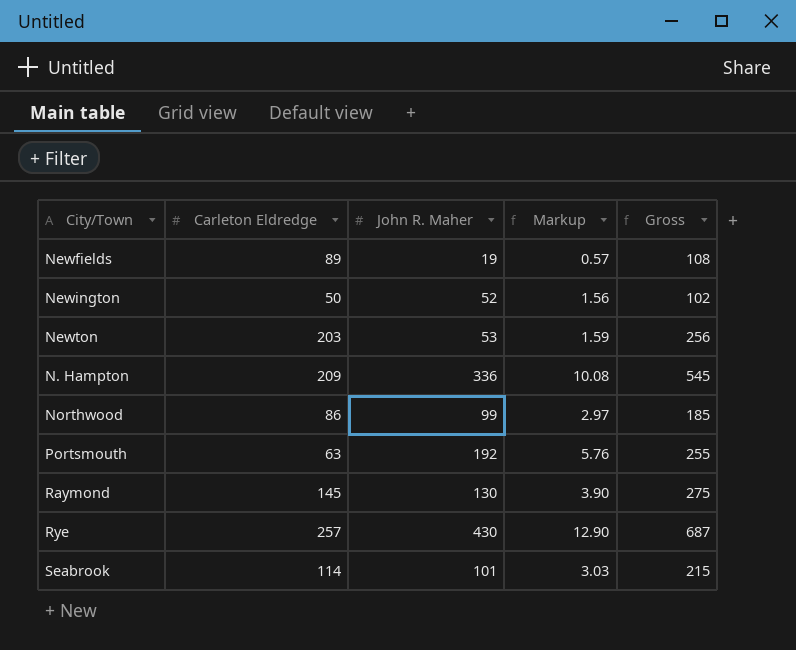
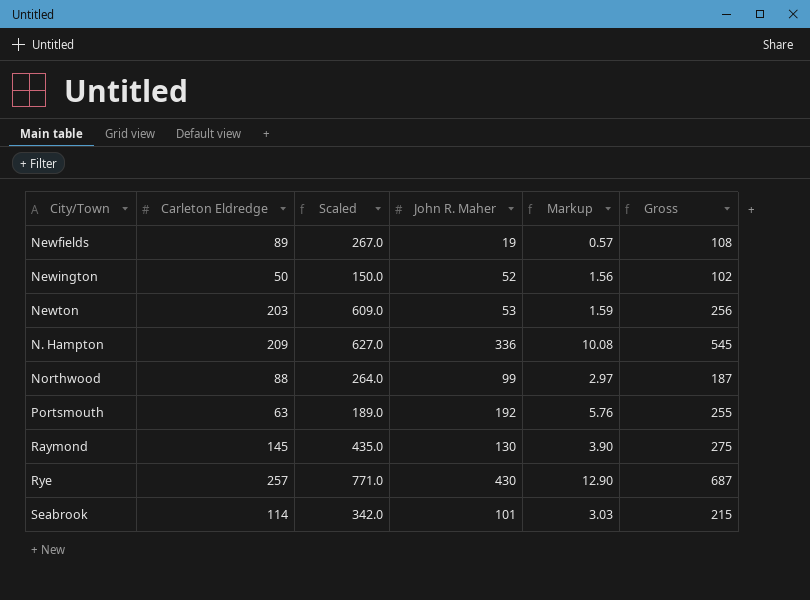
column Scaled | formula: none -> [Carleton Eldredge] * 3
Northwood | Carleton Eldredge: 86 -> 88
Northwood | Gross: 185 -> 187

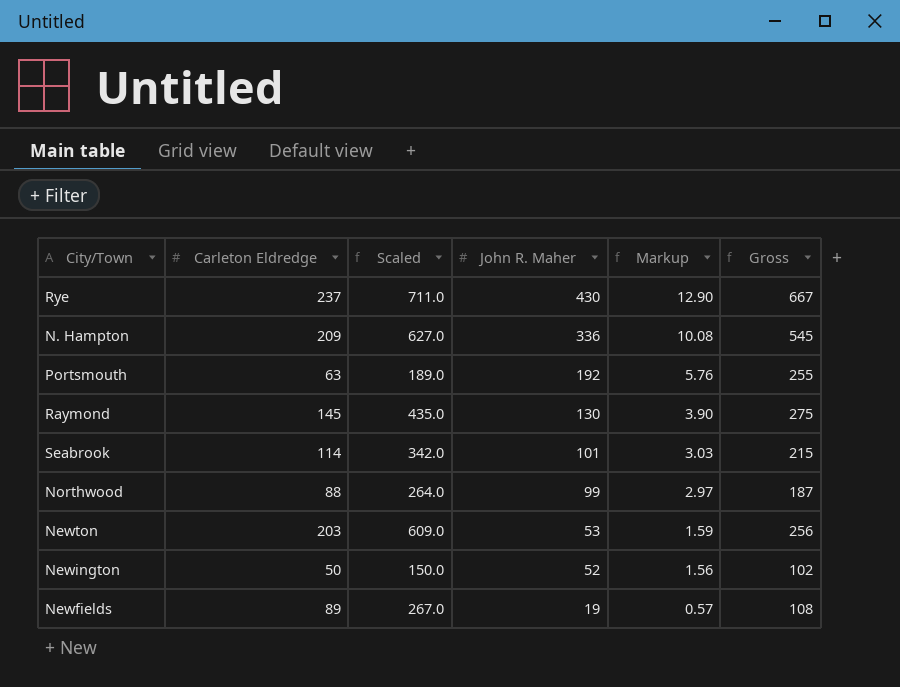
row order: none -> John R. Maher descending
Rye | Carleton Eldredge: 257 -> 237
Rye | Scaled: 771.0 -> 711.0
Rye | Gross: 687 -> 667

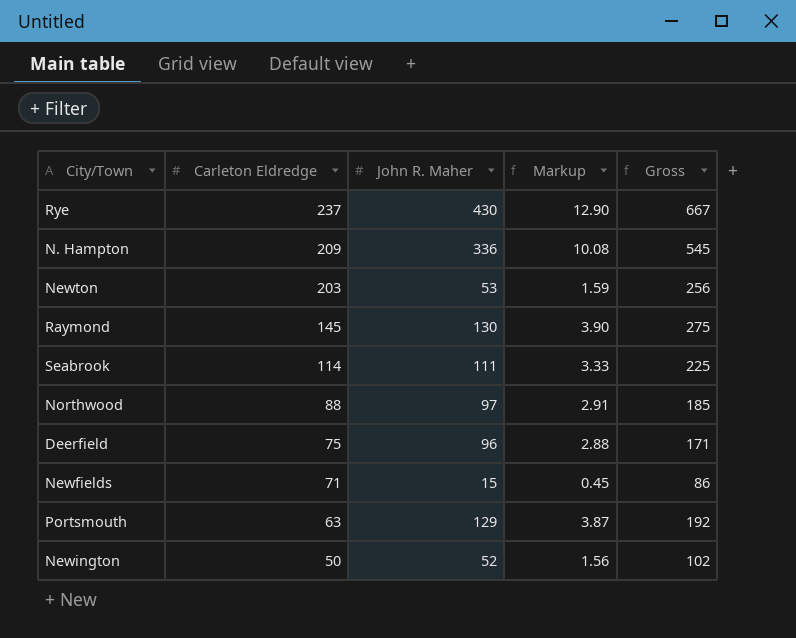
row order: John R. Maher descending -> Carleton Eldredge descending
column Scaled | formula: [Carleton Eldredge] * 3 -> none
Seabrook | John R. Maher: 101 -> 111
Seabrook | Markup: 3.03 -> 3.33
Seabrook | Gross: 215 -> 225
Northwood | John R. Maher: 99 -> 97
Northwood | Markup: 2.97 -> 2.91
Northwood | Gross: 187 -> 185
row Deerfield: none -> 75 | 96 | 2.88 | 171
Newfields | Carleton Eldredge: 89 -> 71
Newfields | John R. Maher: 19 -> 15
Newfields | Markup: 0.57 -> 0.45
Newfields | Gross: 108 -> 86
Portsmouth | John R. Maher: 192 -> 129
Portsmouth | Markup: 5.76 -> 3.87
Portsmouth | Gross: 255 -> 192

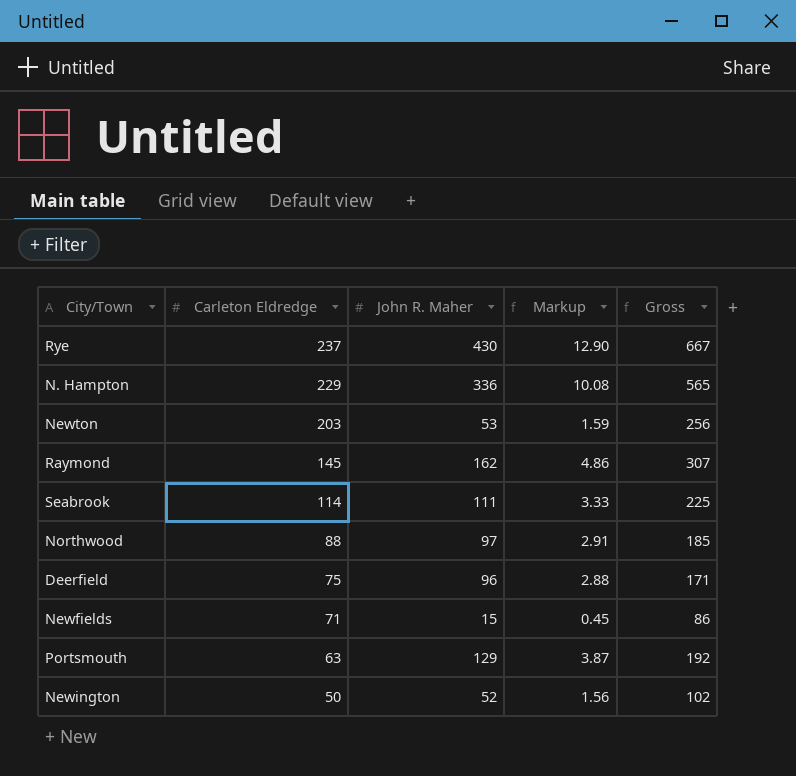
N. Hampton | Carleton Eldredge: 209 -> 229
N. Hampton | Gross: 545 -> 565
Raymond | John R. Maher: 130 -> 162
Raymond | Markup: 3.90 -> 4.86
Raymond | Gross: 275 -> 307

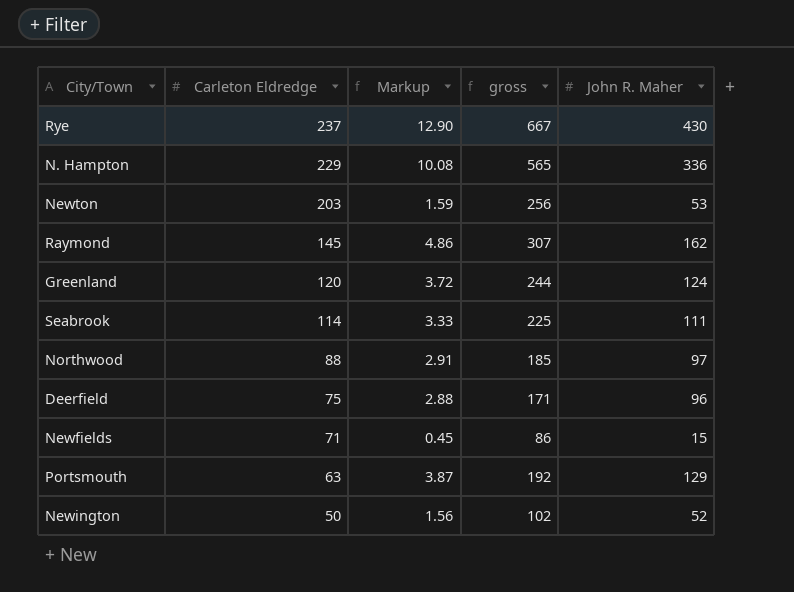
column name: Gross -> gross
column John R. Maher | position: 3 -> 5
row Greenland: none -> 120 | 3.72 | 244 | 124

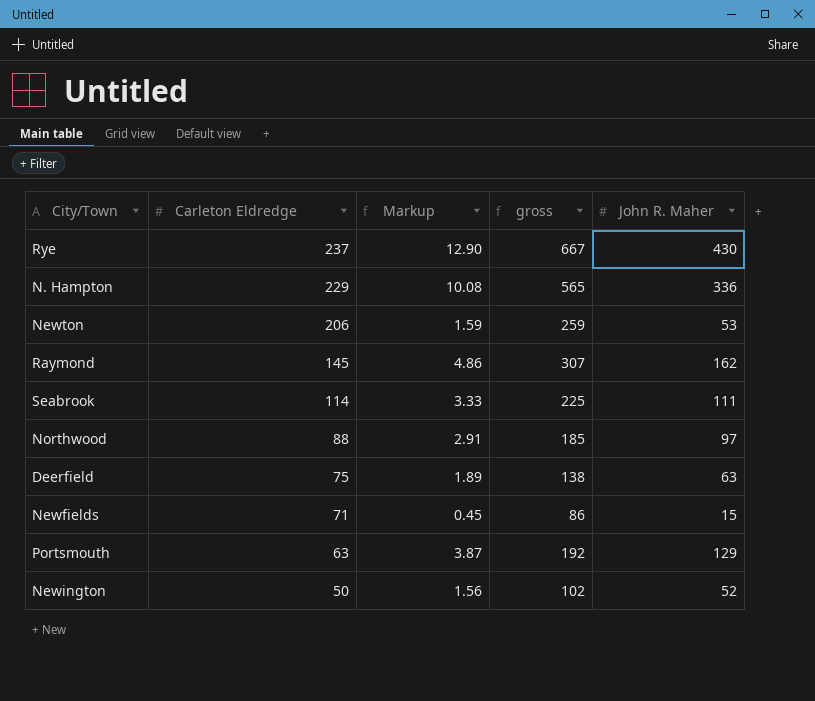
row Greenland: 120 | 3.72 | 244 | 124 -> none
Newton | Carleton Eldredge: 203 -> 206
Newton | gross: 256 -> 259
Deerfield | Markup: 2.88 -> 1.89
Deerfield | gross: 171 -> 138
Deerfield | John R. Maher: 96 -> 63

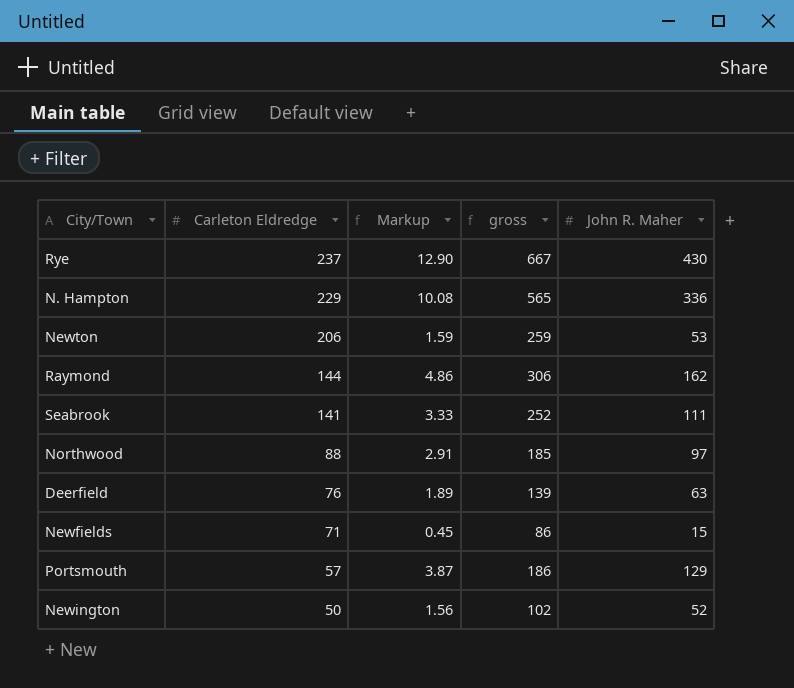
Raymond | Carleton Eldredge: 145 -> 144
Raymond | gross: 307 -> 306
Seabrook | Carleton Eldredge: 114 -> 141
Seabrook | gross: 225 -> 252
Deerfield | Carleton Eldredge: 75 -> 76
Deerfield | gross: 138 -> 139
Portsmouth | Carleton Eldredge: 63 -> 57
Portsmouth | gross: 192 -> 186

